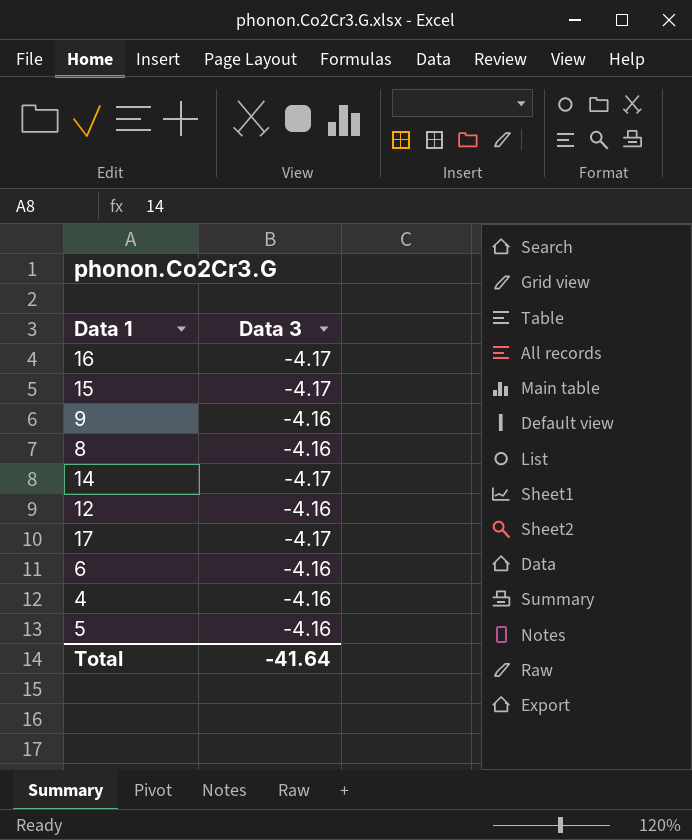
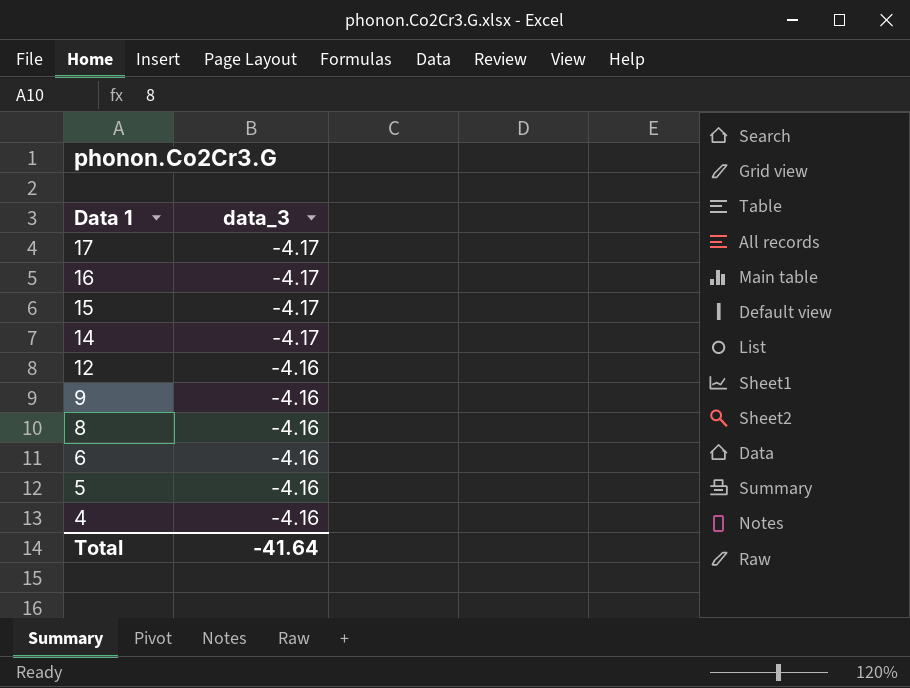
row order: none -> Data 1 descending
column name: Data 3 -> data_3

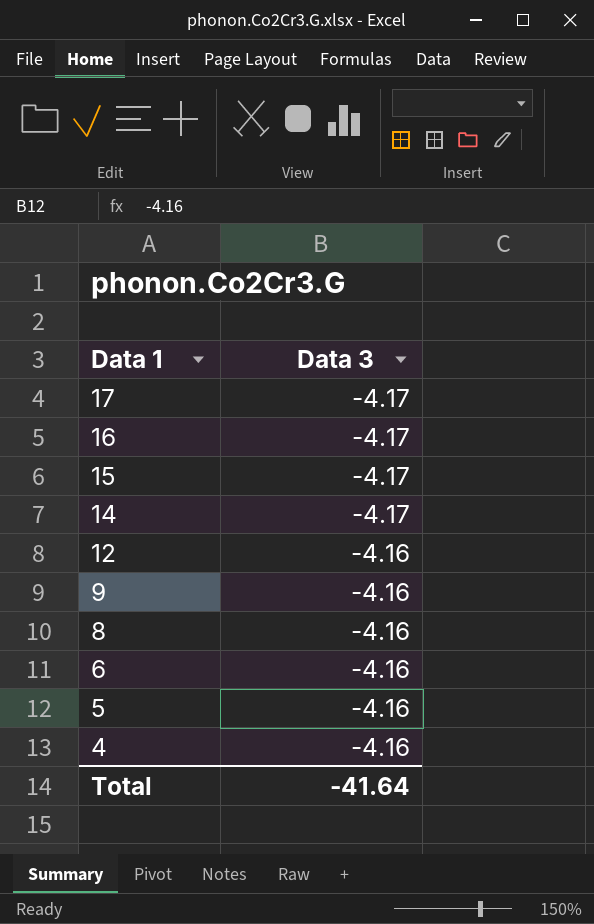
column name: data_3 -> Data 3

